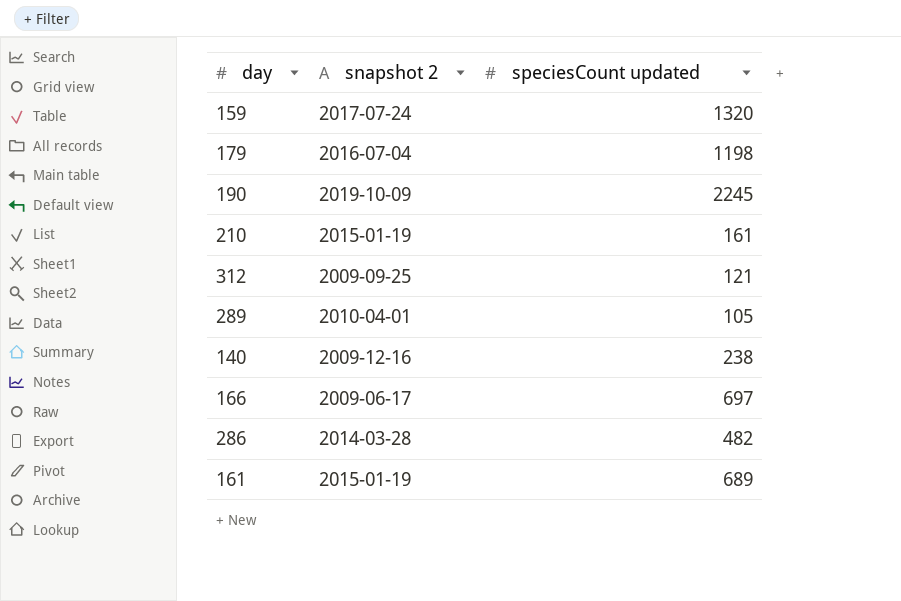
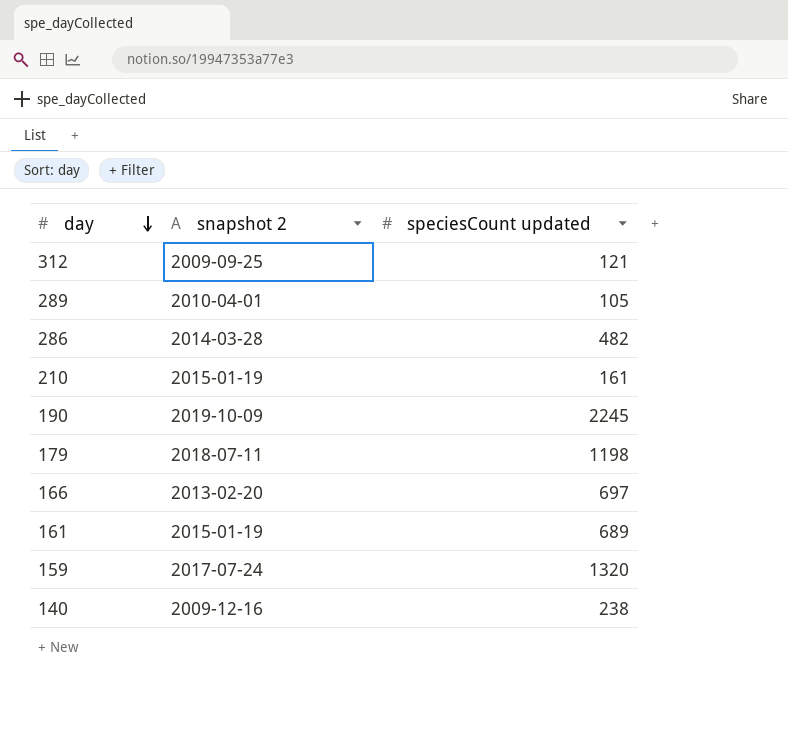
row order: none -> day descending
179 | snapshot 2: 2016-07-04 -> 2018-07-11
166 | snapshot 2: 2009-06-17 -> 2013-02-20

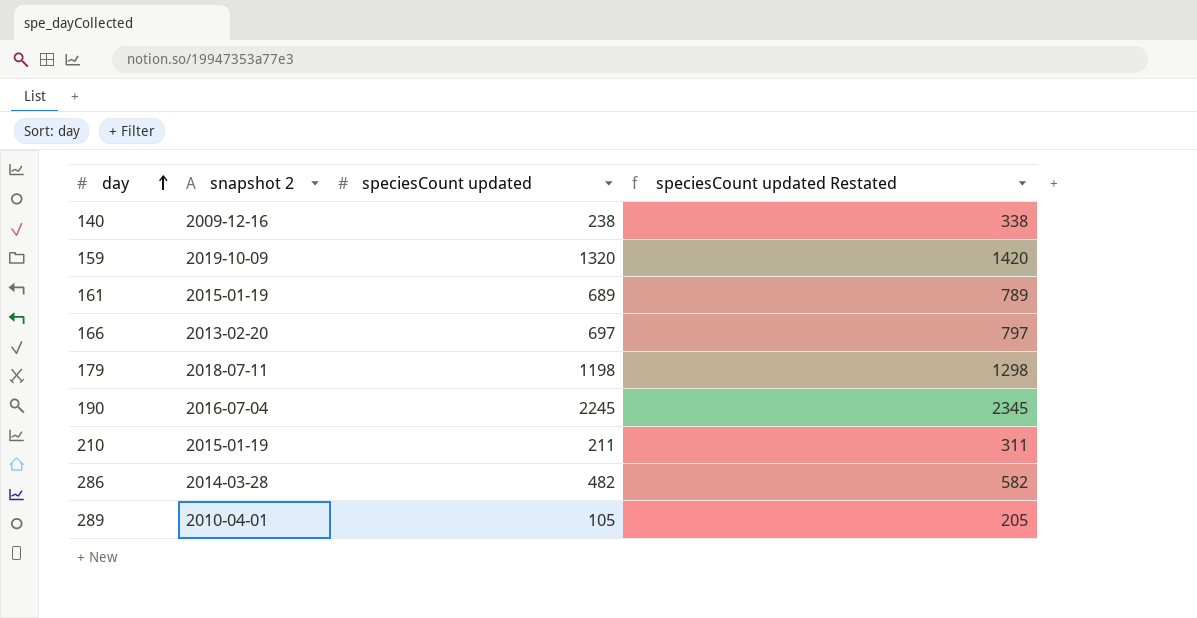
row order: day descending -> day ascending
column speciesCount updated Restated | formula: none -> [speciesCount updated] + 100
row 312: 2009-09-25 | 121 -> none
159 | snapshot 2: 2017-07-24 -> 2019-10-09
190 | snapshot 2: 2019-10-09 -> 2016-07-04
210 | speciesCount updated: 161 -> 211

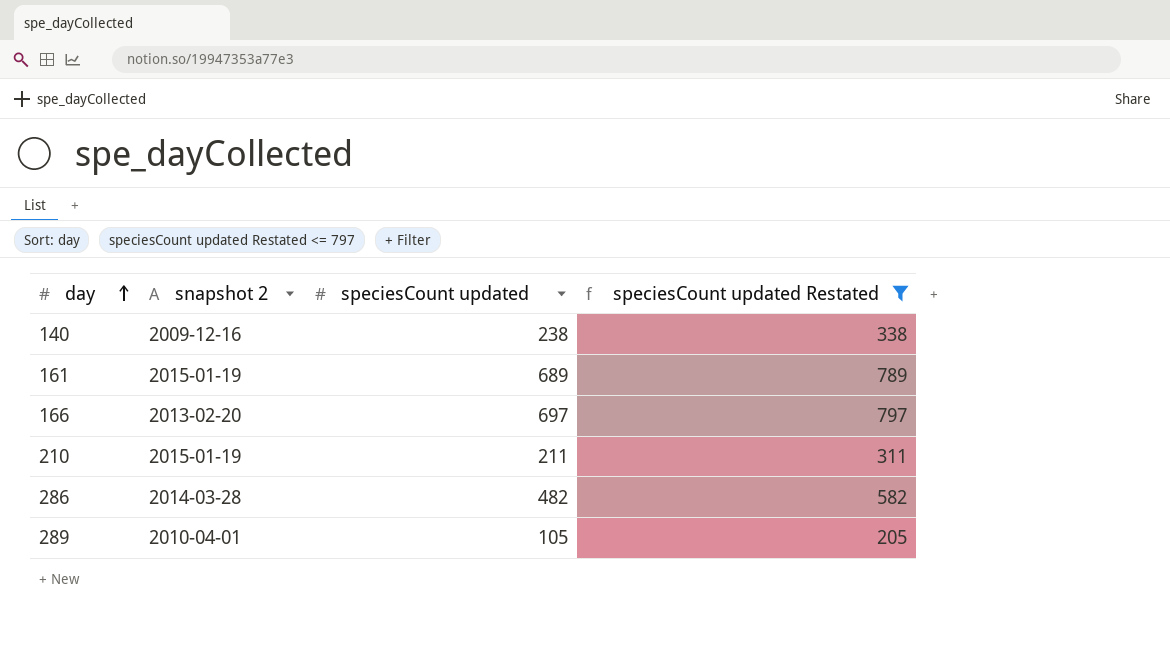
filter: none -> speciesCount updated Restated <= 797

